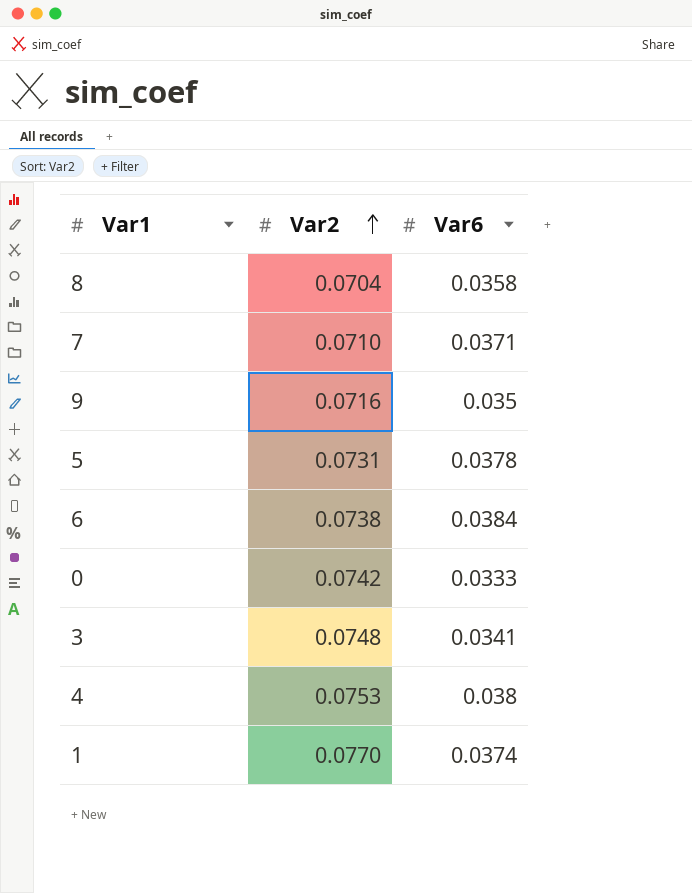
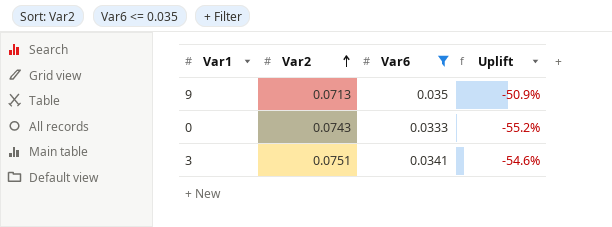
filter: none -> Var6 <= 0.035
column Uplift | formula: none -> ([Var6] - [Var2]) / [Var2]
9 | Var2: 0.0716 -> 0.0713
0 | Var2: 0.0742 -> 0.0743
3 | Var2: 0.0748 -> 0.0751

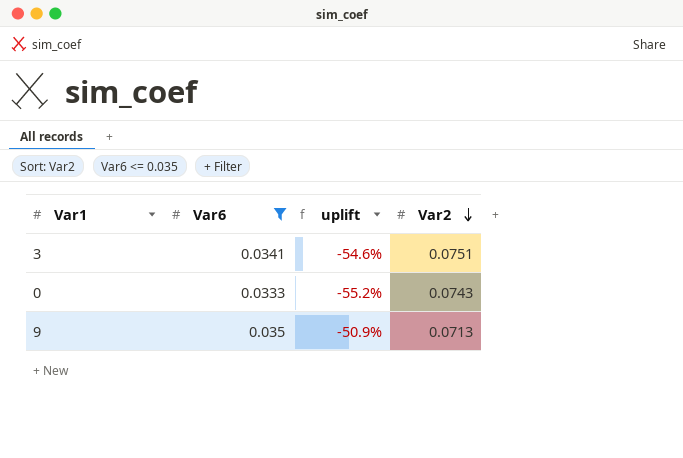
row order: Var2 ascending -> Var2 descending
column name: Uplift -> uplift
column Var2 | position: 2 -> 4

